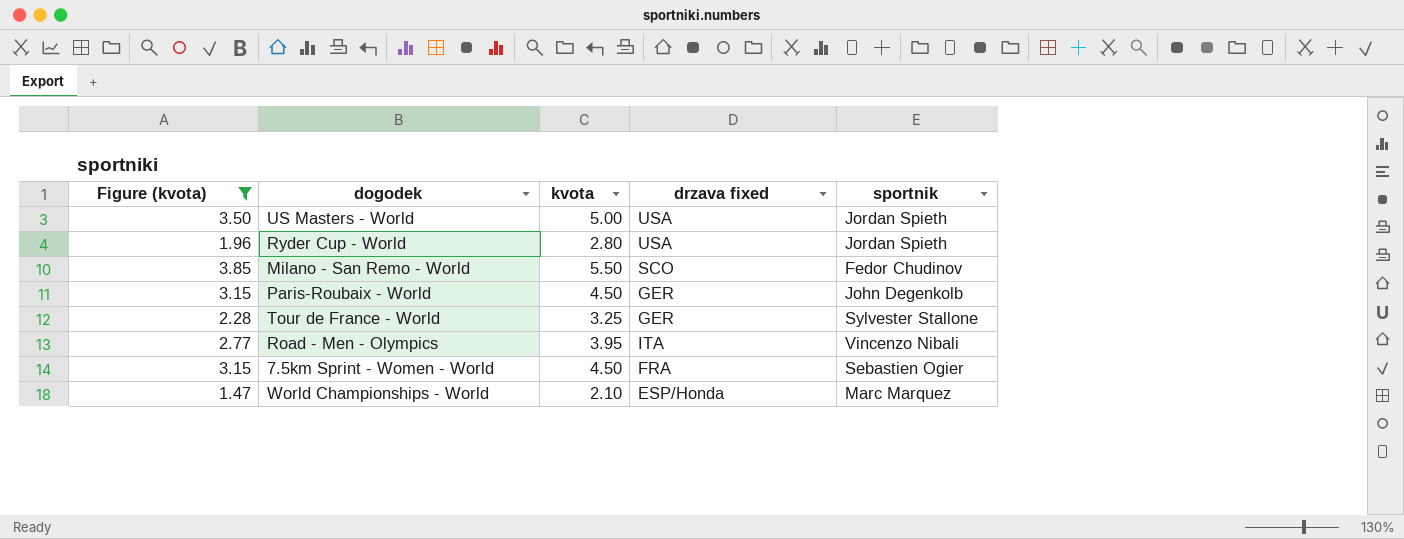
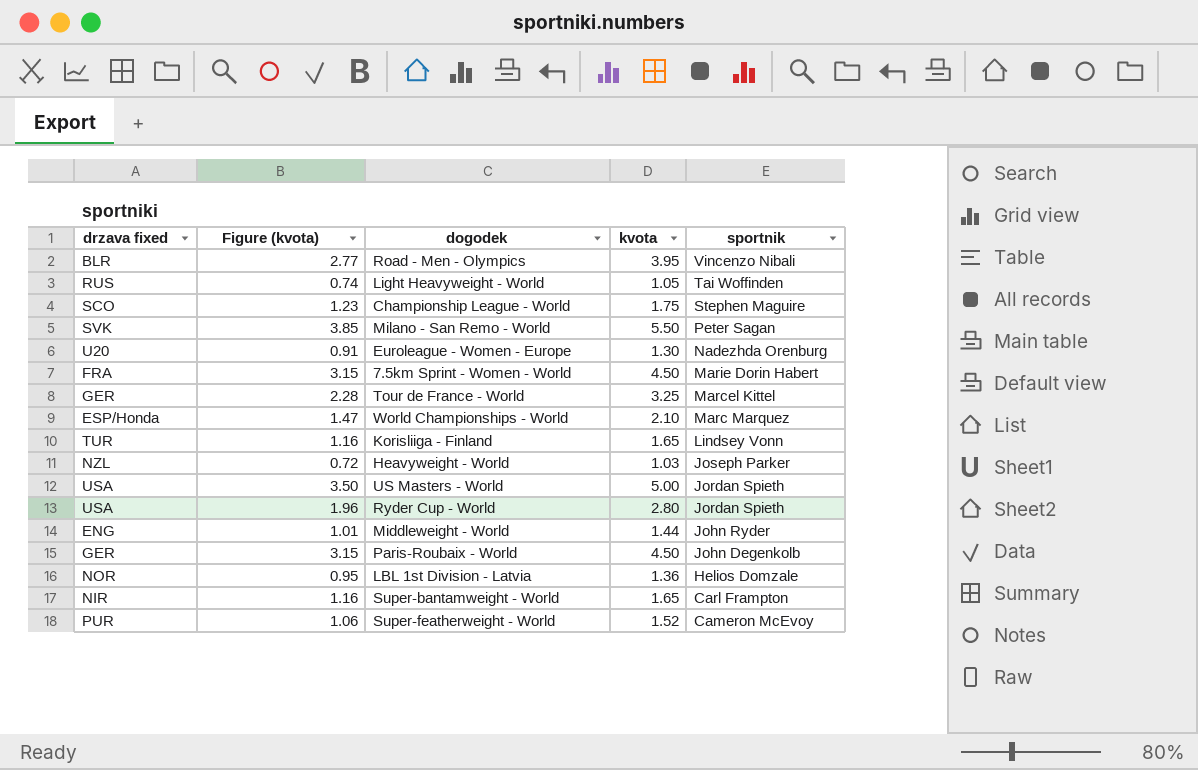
filter: Figure (kvota) >= 1.47 -> none
row order: none -> sportnik descending
column drzava fixed | position: 4 -> 1
Road - Men - Olympics | drzava fixed: ITA -> BLR
Milano - San Remo - World | drzava fixed: SCO -> SVK
Milano - San Remo - World | sportnik: Fedor Chudinov -> Peter Sagan
7.5km Sprint - Women - World | sportnik: Sebastien Ogier -> Marie Dorin Habert
Tour de France - World | sportnik: Sylvester Stallone -> Marcel Kittel

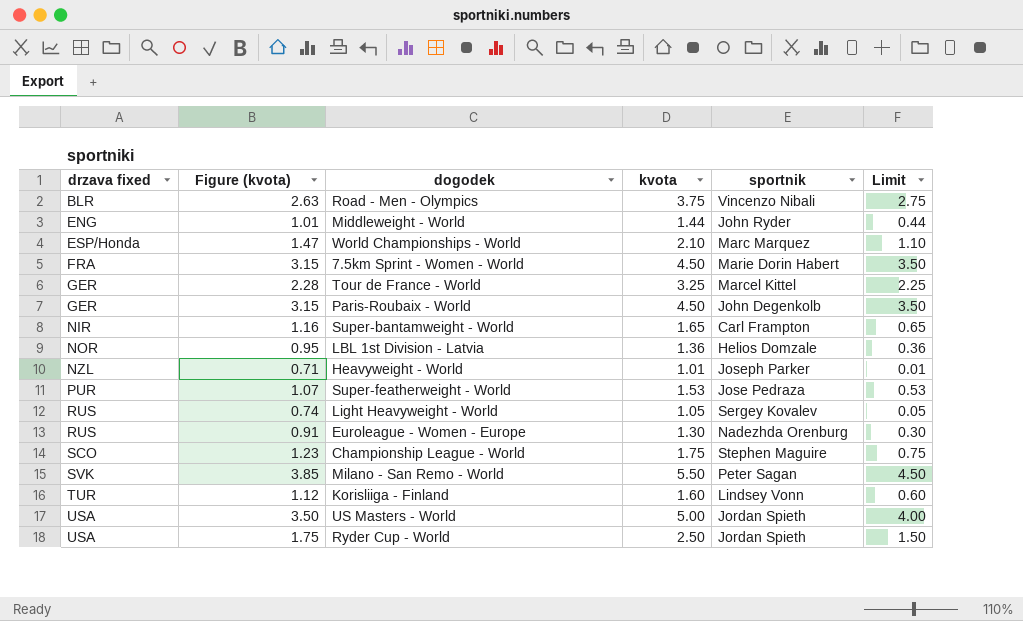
row order: sportnik descending -> drzava fixed ascending
column Limit | formula: none -> [kvota] - 1
Road - Men - Olympics | Figure (kvota): 2.77 -> 2.63
Road - Men - Olympics | kvota: 3.95 -> 3.75
Heavyweight - World | Figure (kvota): 0.72 -> 0.71
Heavyweight - World | kvota: 1.03 -> 1.01
Super-featherweight - World | Figure (kvota): 1.06 -> 1.07
Super-featherweight - World | kvota: 1.52 -> 1.53
Super-featherweight - World | sportnik: Cameron McEvoy -> Jose Pedraza
Light Heavyweight - World | sportnik: Tai Woffinden -> Sergey Kovalev
Euroleague - Women - Europe | drzava fixed: U20 -> RUS
Korisliiga - Finland | Figure (kvota): 1.16 -> 1.12
Korisliiga - Finland | kvota: 1.65 -> 1.60
Ryder Cup - World | Figure (kvota): 1.96 -> 1.75
Ryder Cup - World | kvota: 2.80 -> 2.50

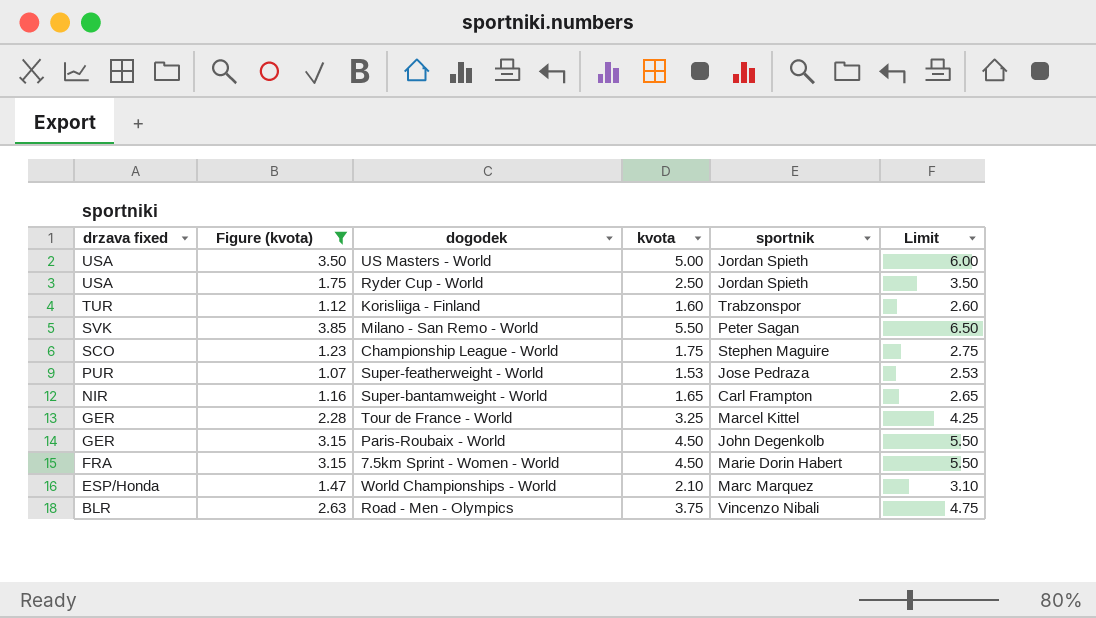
filter: none -> Figure (kvota) >= 1.07
row order: drzava fixed ascending -> drzava fixed descending
column Limit | formula: [kvota] - 1 -> [kvota] + 1
Korisliiga - Finland | sportnik: Lindsey Vonn -> Trabzonspor

